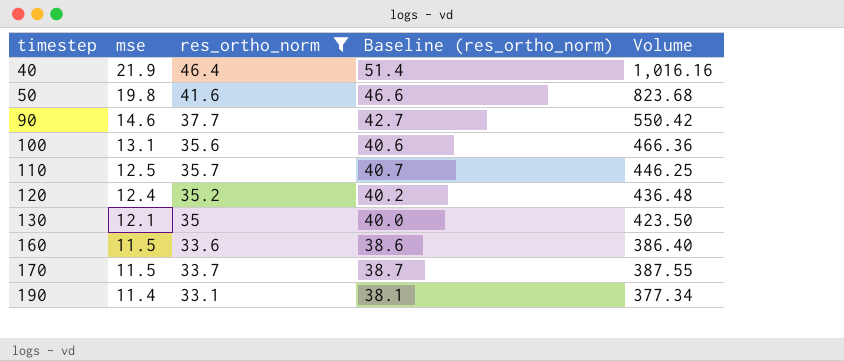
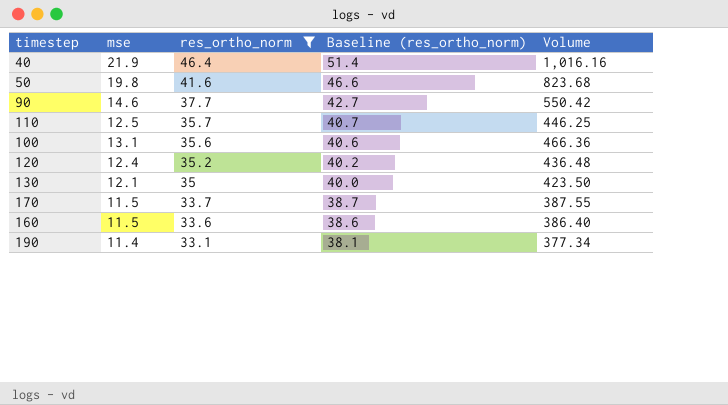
row order: timestep ascending -> res_ortho_norm descending

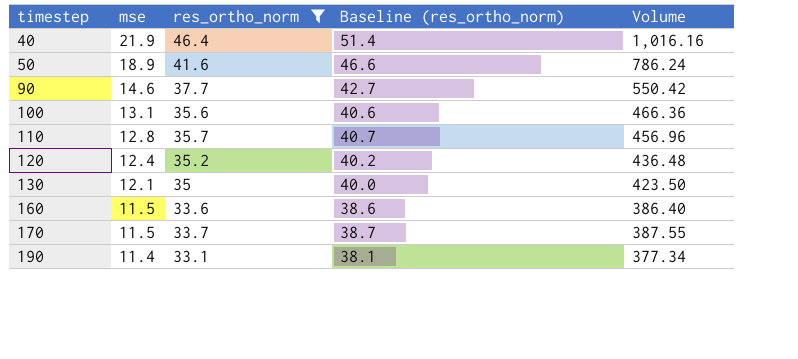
row order: res_ortho_norm descending -> timestep ascending
50 | mse: 19.8 -> 18.9
50 | Volume: 823.68 -> 786.24
110 | mse: 12.5 -> 12.8
110 | Volume: 446.25 -> 456.96

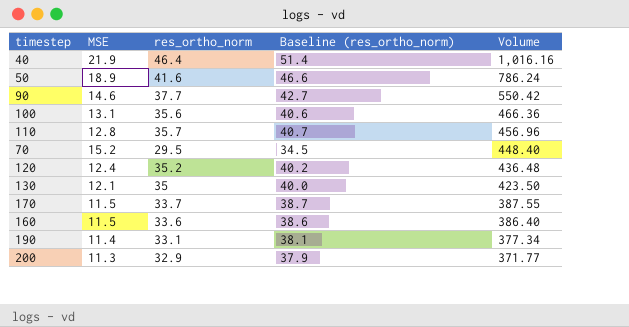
filter: res_ortho_norm >= 33.1 -> none
row order: timestep ascending -> Volume descending
column name: mse -> MSE

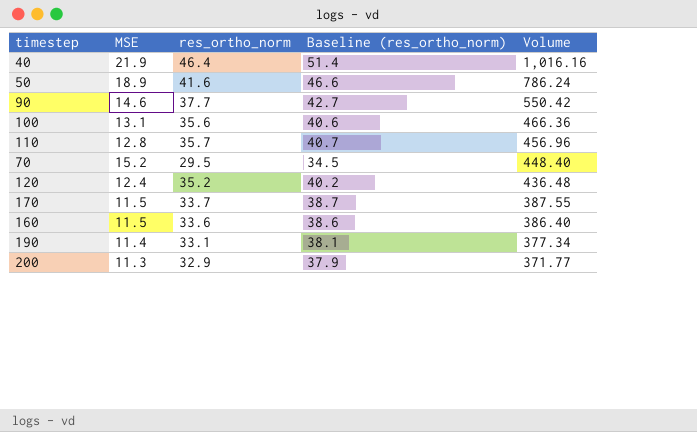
row 130: 12.1 | 35 | 40.0 | 423.50 -> none

